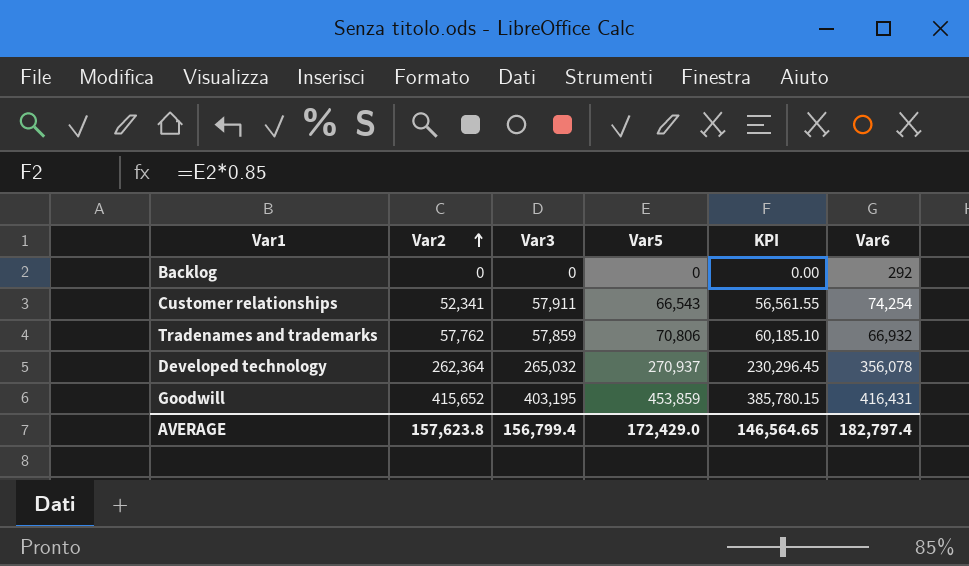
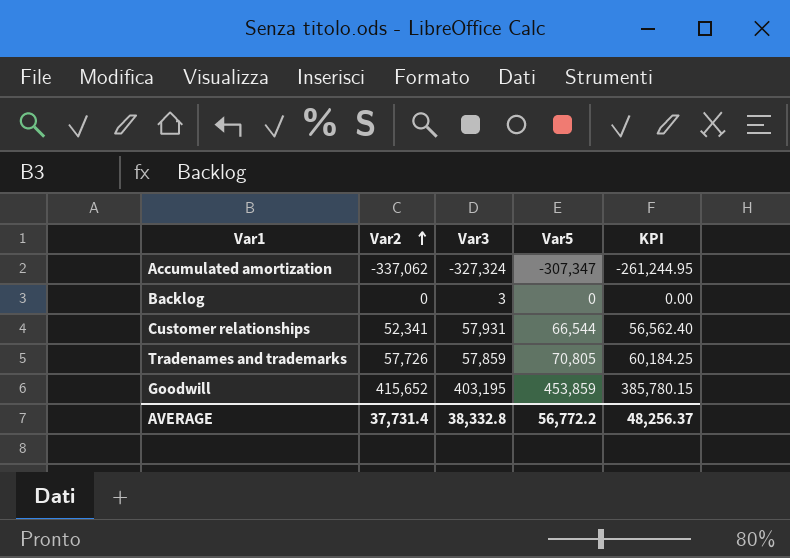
column Var6 | position: 6 -> none
row Developed technology: 262,364 | 265,032 | 270,937 | 230,296.45 | 356,078 -> none
row Accumulated amortization: none -> -337,062 | -327,324 | -307,347 | -261,244.95
Backlog | Var3: 0 -> 3
Customer relationships | Var3: 57,911 -> 57,931
Customer relationships | Var5: 66,543 -> 66,544
Customer relationships | KPI: 56,561.55 -> 56,562.40
Tradenames and trademarks | Var2: 57,762 -> 57,726
Tradenames and trademarks | Var5: 70,806 -> 70,805
Tradenames and trademarks | KPI: 60,185.10 -> 60,184.25
AVERAGE | Var2: 157,623.8 -> 37,731.4
AVERAGE | Var3: 156,799.4 -> 38,332.8
AVERAGE | Var5: 172,429.0 -> 56,772.2
AVERAGE | KPI: 146,564.65 -> 48,256.37

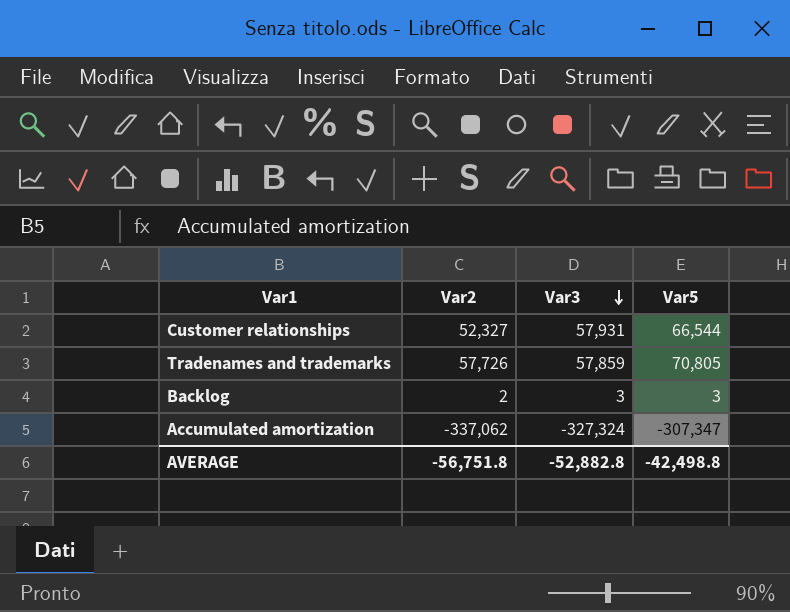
row order: Var2 ascending -> Var3 descending
column KPI | formula: [Var5] * 0.85 -> none
row Goodwill: 415,652 | 403,195 | 453,859 | 385,780.15 -> none
Customer relationships | Var2: 52,341 -> 52,327
Backlog | Var2: 0 -> 2
Backlog | Var5: 0 -> 3
AVERAGE | Var2: 37,731.4 -> -56,751.8
AVERAGE | Var3: 38,332.8 -> -52,882.8
AVERAGE | Var5: 56,772.2 -> -42,498.8

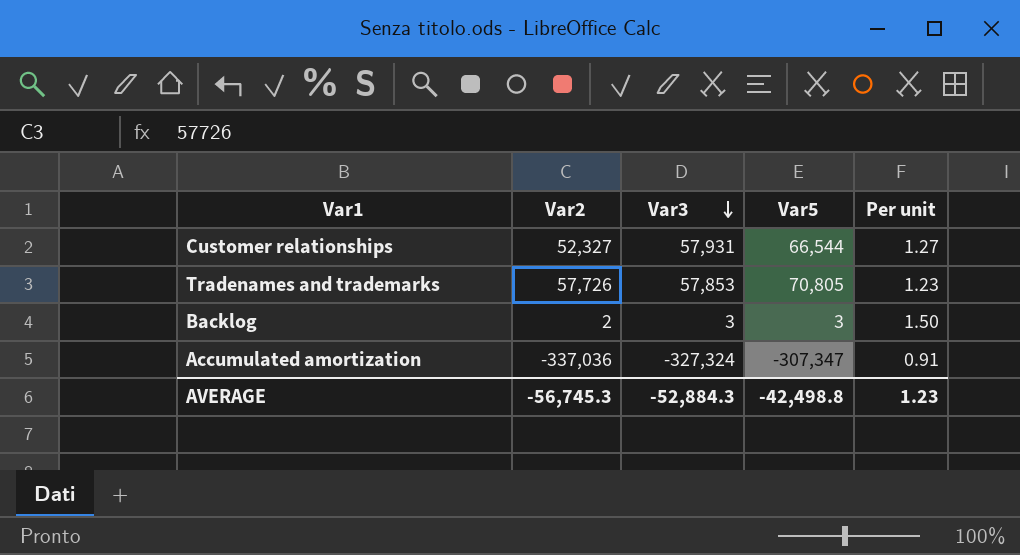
column Per unit | formula: none -> [Var5] / [Var2]
Tradenames and trademarks | Var3: 57,859 -> 57,853
Accumulated amortization | Var2: -337,062 -> -337,036
AVERAGE | Var2: -56,751.8 -> -56,745.3
AVERAGE | Var3: -52,882.8 -> -52,884.3

